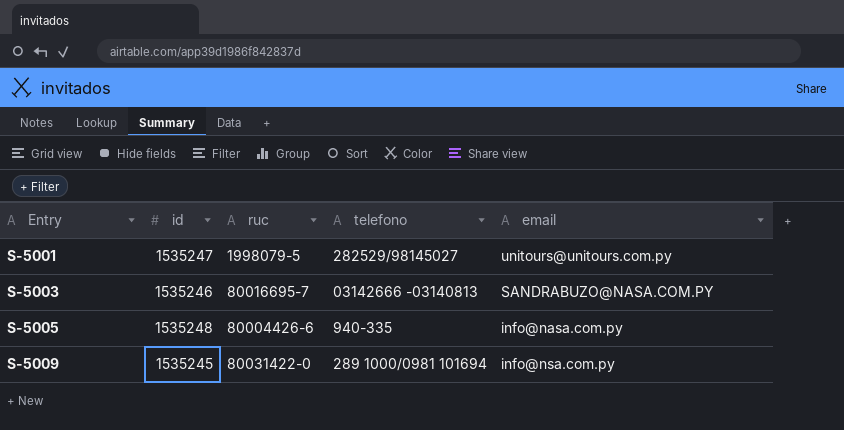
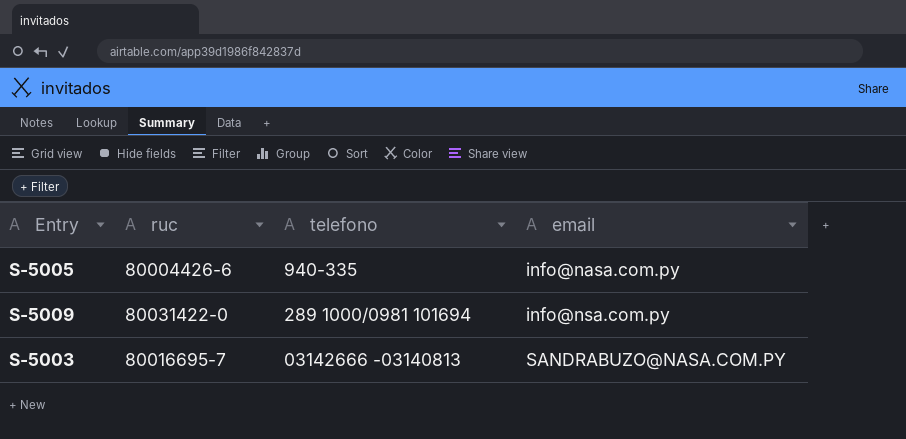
row order: Entry ascending -> email ascending
column id | position: 2 -> none
row S-5001: 1535247 | 1998079-5 | 282529/98145027 | unitours@unitours.com.py -> none

